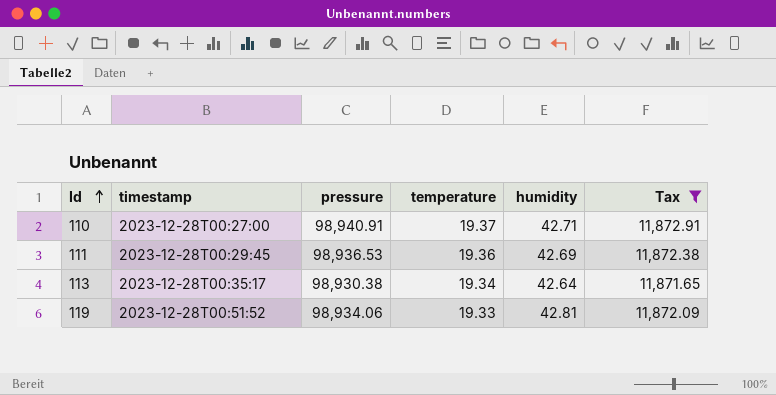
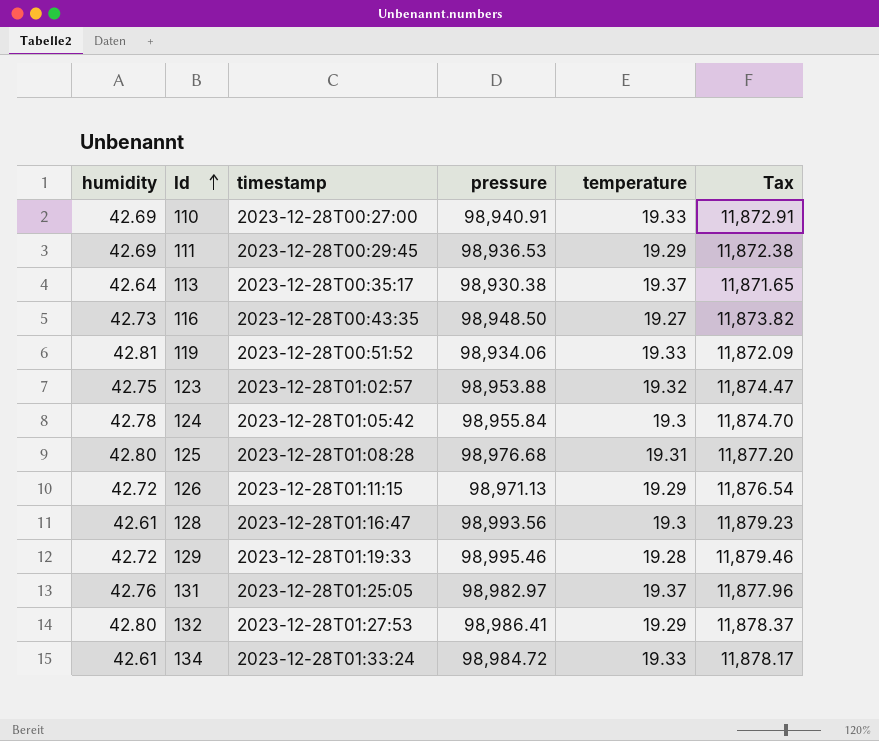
filter: Tax <= 11,872.91 -> none
column humidity | position: 5 -> 1
110 | humidity: 42.71 -> 42.69
110 | temperature: 19.37 -> 19.33
111 | temperature: 19.36 -> 19.29
113 | temperature: 19.34 -> 19.37

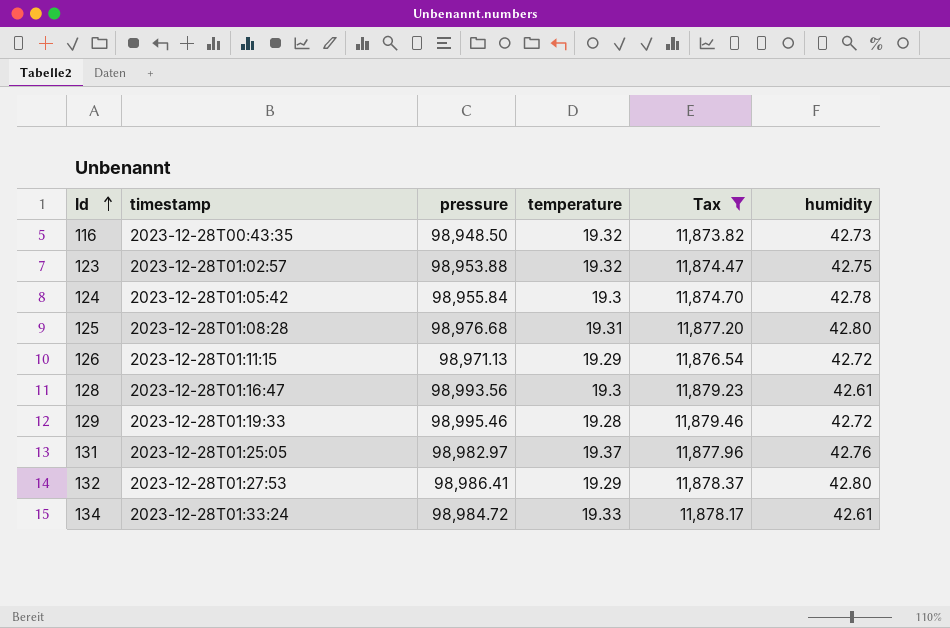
filter: none -> Tax >= 11,873.82
column humidity | position: 1 -> 6
116 | temperature: 19.27 -> 19.32

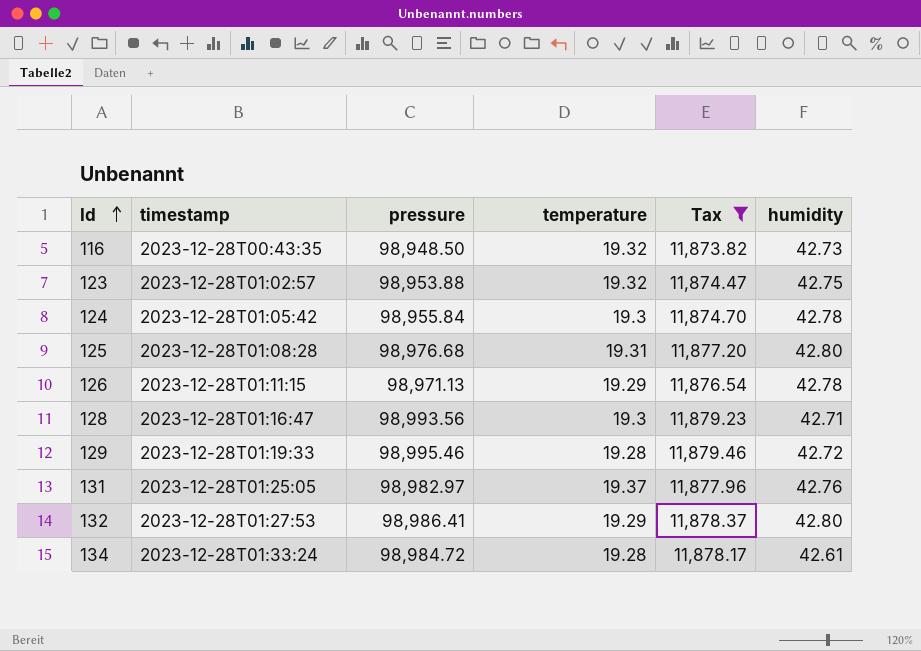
126 | humidity: 42.72 -> 42.78
128 | humidity: 42.61 -> 42.71
134 | temperature: 19.33 -> 19.28

